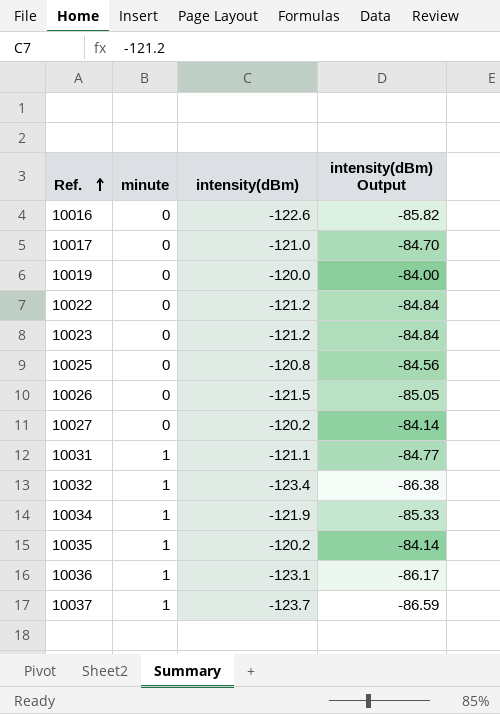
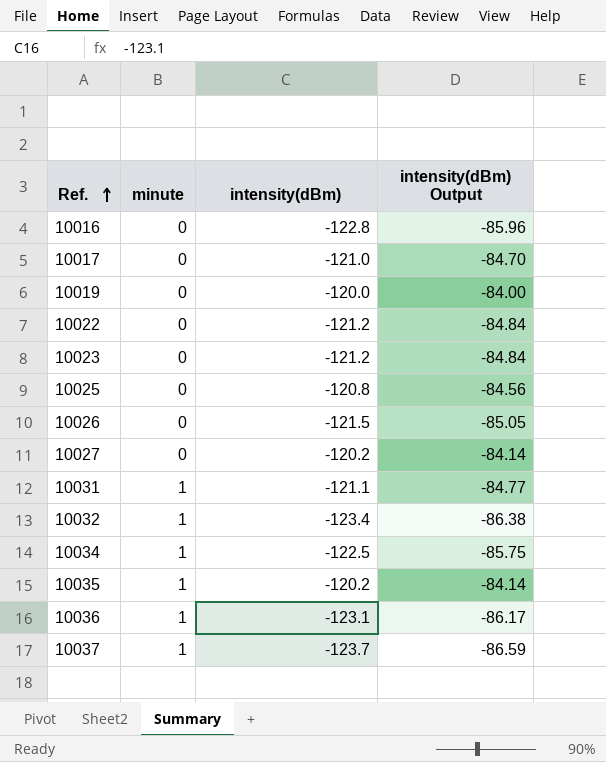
10016 | intensity(dBm): -122.6 -> -122.8
10016 | intensity(dBm) Output: -85.82 -> -85.96
10034 | intensity(dBm): -121.9 -> -122.5
10034 | intensity(dBm) Output: -85.33 -> -85.75

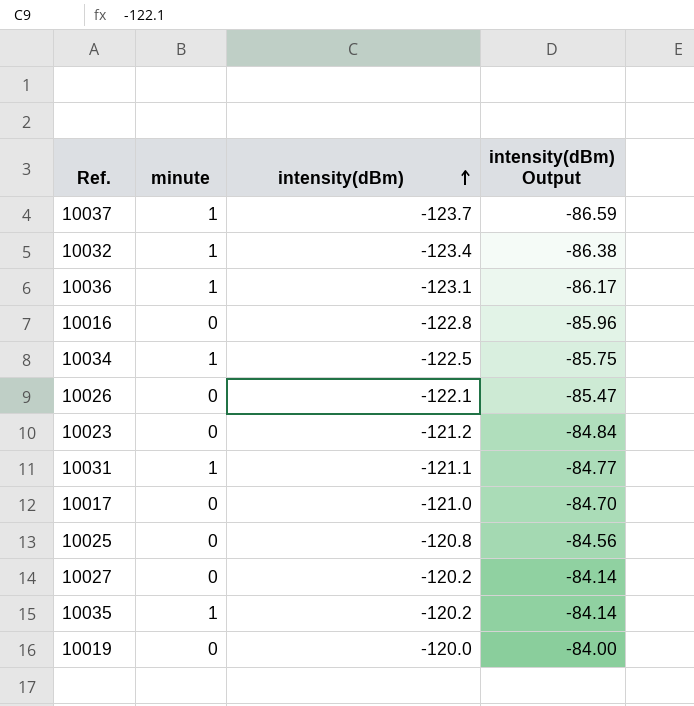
row order: Ref. ascending -> intensity(dBm) ascending
row 10022: 0 | -121.2 | -84.84 -> none
10026 | intensity(dBm): -121.5 -> -122.1
10026 | intensity(dBm) Output: -85.05 -> -85.47

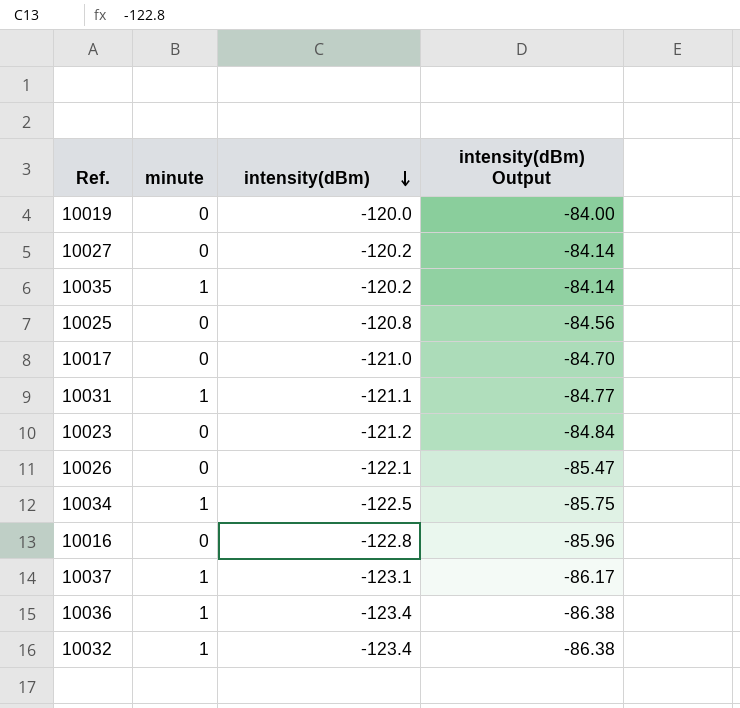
row order: intensity(dBm) ascending -> intensity(dBm) descending
10037 | intensity(dBm): -123.7 -> -123.1
10037 | intensity(dBm) Output: -86.59 -> -86.17
10036 | intensity(dBm): -123.1 -> -123.4
10036 | intensity(dBm) Output: -86.17 -> -86.38

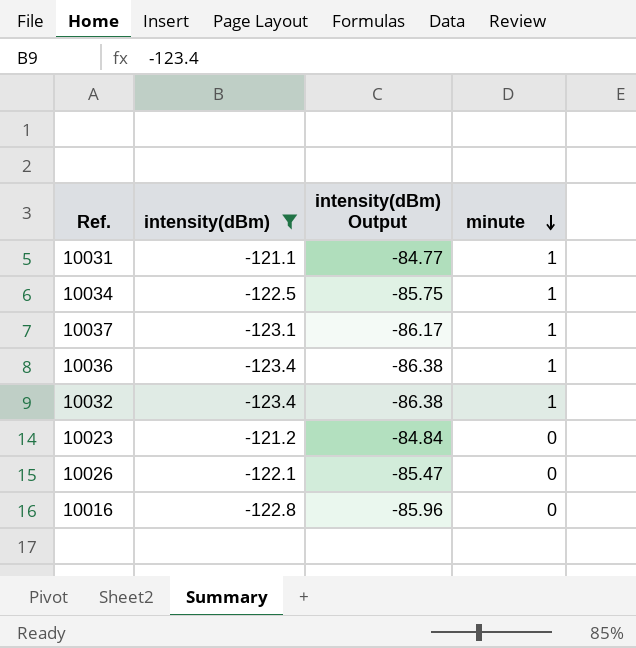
filter: none -> intensity(dBm) <= -121.1
row order: intensity(dBm) descending -> minute descending
column minute | position: 2 -> 4

